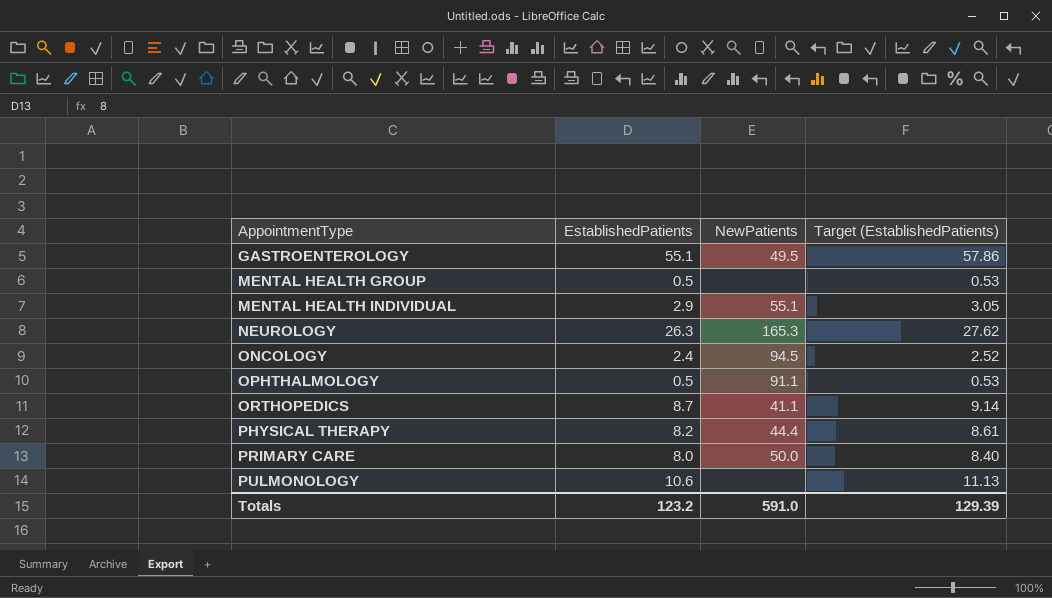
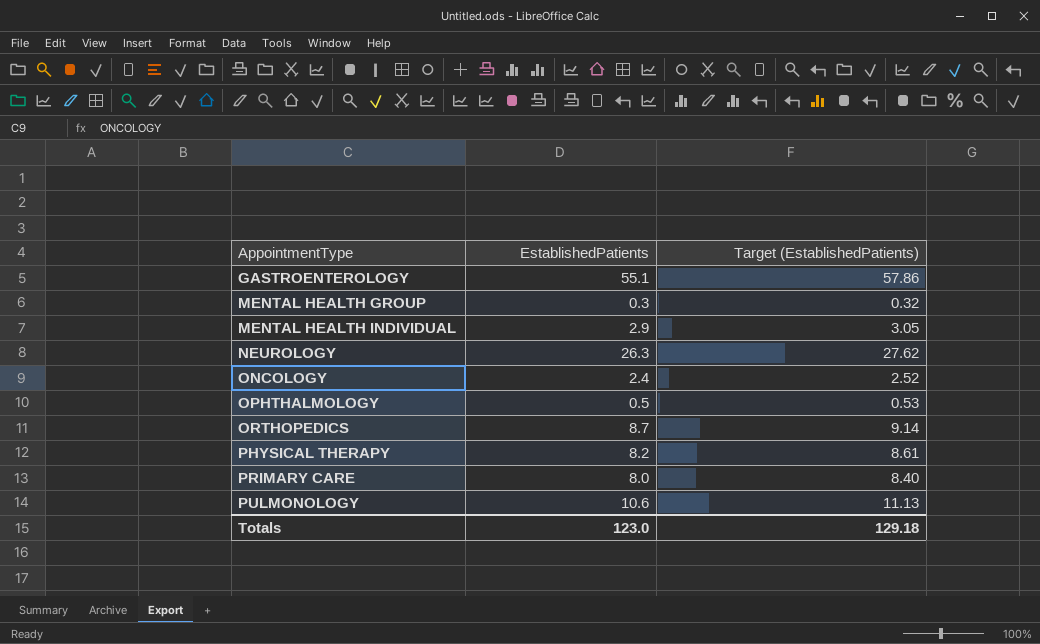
column NewPatients | position: 3 -> none
MENTAL HEALTH GROUP | EstablishedPatients: 0.5 -> 0.3
MENTAL HEALTH GROUP | Target (EstablishedPatients): 0.53 -> 0.32
Totals | EstablishedPatients: 123.2 -> 123.0
Totals | Target (EstablishedPatients): 129.39 -> 129.18

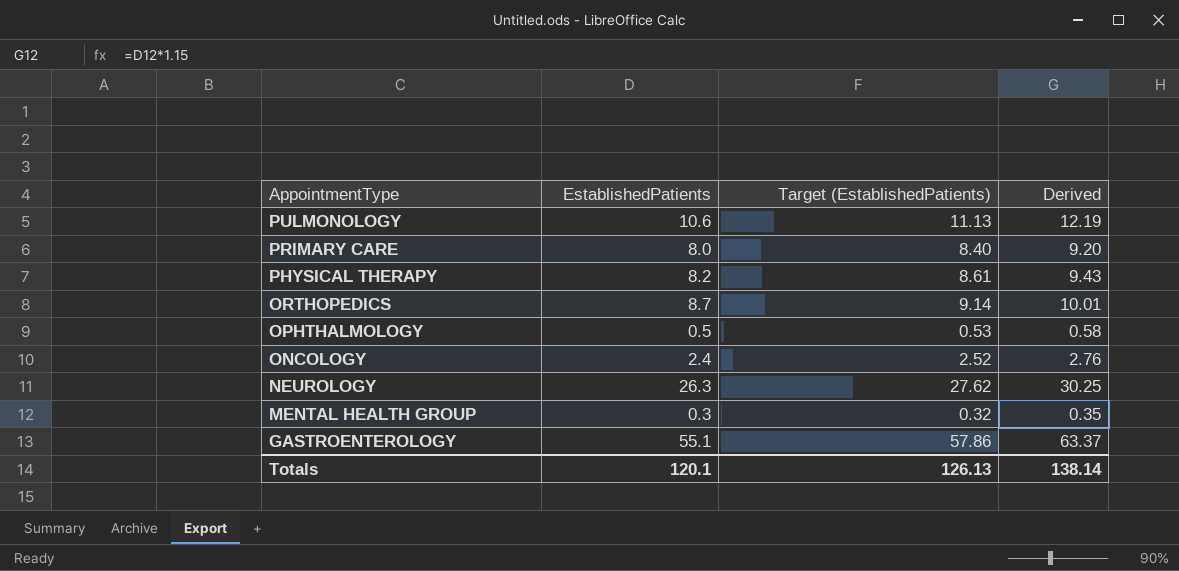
row order: AppointmentType ascending -> AppointmentType descending
column Derived | formula: none -> [EstablishedPatients] * 1.15
row MENTAL HEALTH INDIVIDUAL: 2.9 | 3.05 -> none
Totals | EstablishedPatients: 123.0 -> 120.1
Totals | Target (EstablishedPatients): 129.18 -> 126.13

